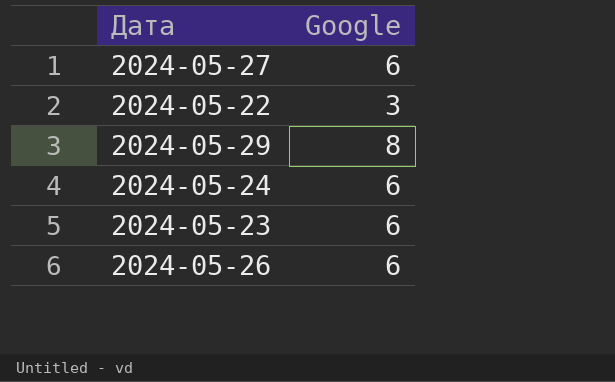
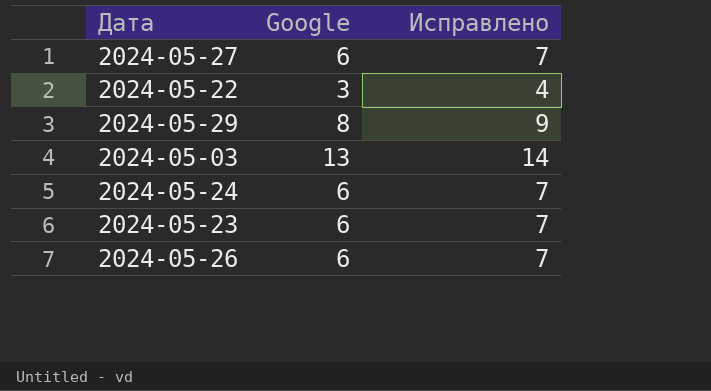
column Исправлено | formula: none -> [Google] + 1
row 2024-05-03: none -> 13 | 14

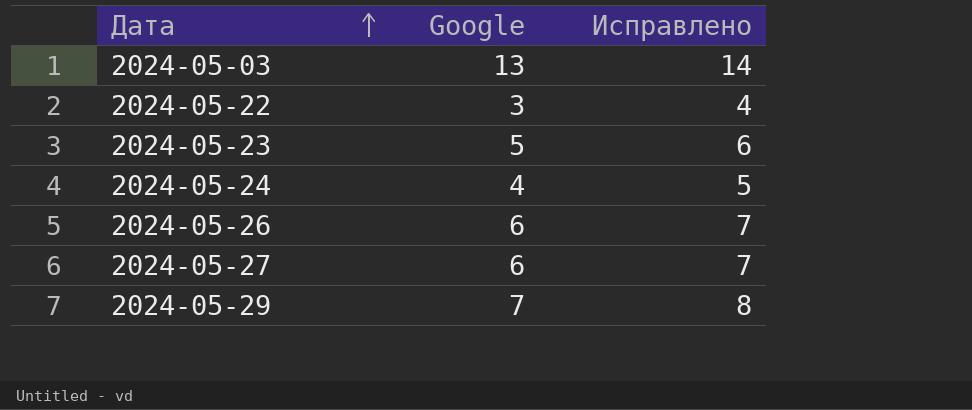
row order: none -> Дата ascending
2024-05-23 | Google: 6 -> 5
2024-05-23 | Исправлено: 7 -> 6
2024-05-24 | Google: 6 -> 4
2024-05-24 | Исправлено: 7 -> 5
2024-05-29 | Google: 8 -> 7
2024-05-29 | Исправлено: 9 -> 8

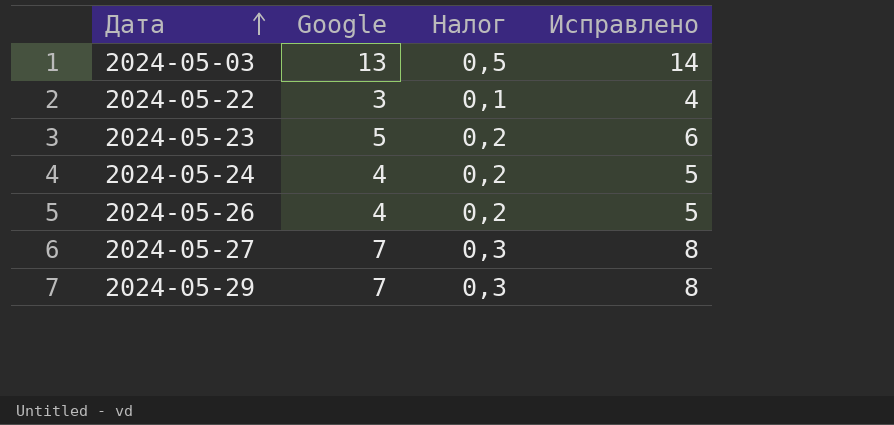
column Налог | formula: none -> [Google] * 0,04
2024-05-26 | Google: 6 -> 4
2024-05-26 | Исправлено: 7 -> 5
2024-05-27 | Google: 6 -> 7
2024-05-27 | Исправлено: 7 -> 8

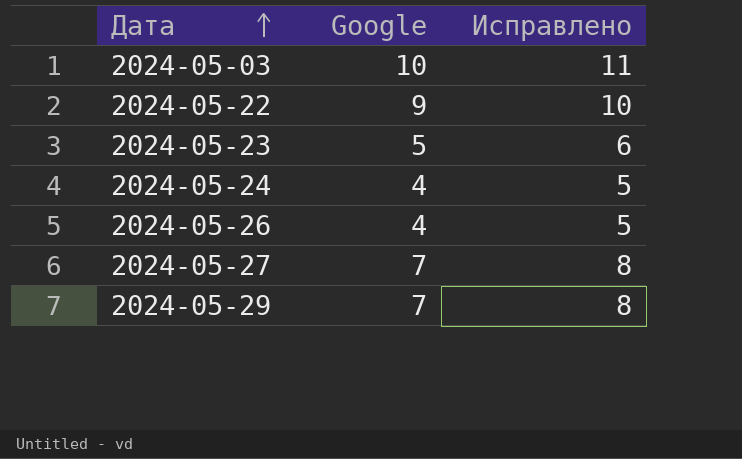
column Налог | formula: [Google] * 0,04 -> none
2024-05-03 | Google: 13 -> 10
2024-05-03 | Исправлено: 14 -> 11
2024-05-22 | Google: 3 -> 9
2024-05-22 | Исправлено: 4 -> 10

